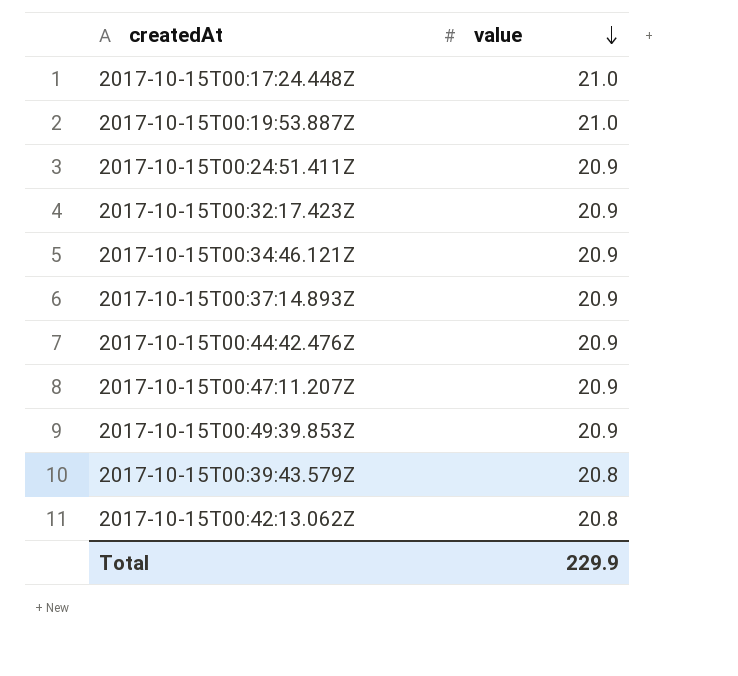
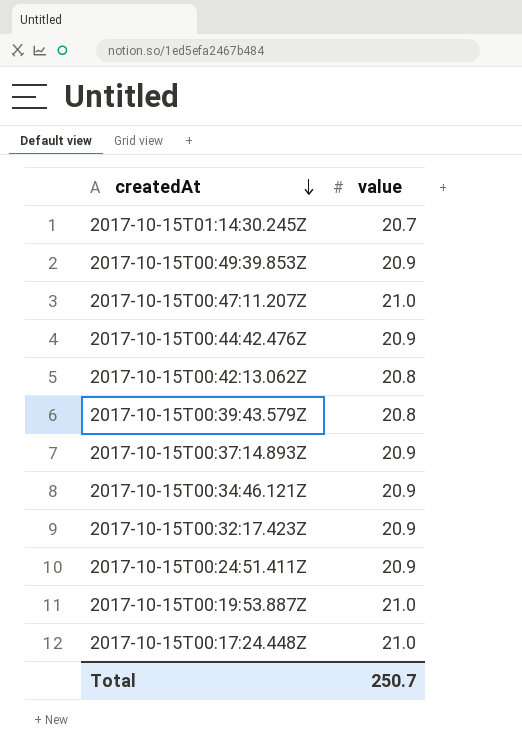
row order: value descending -> createdAt descending
row 2017-10-15T01:14:30.245Z: none -> 20.7
2017-10-15T00:47:11.207Z | value: 20.9 -> 21.0
Total | value: 229.9 -> 250.7

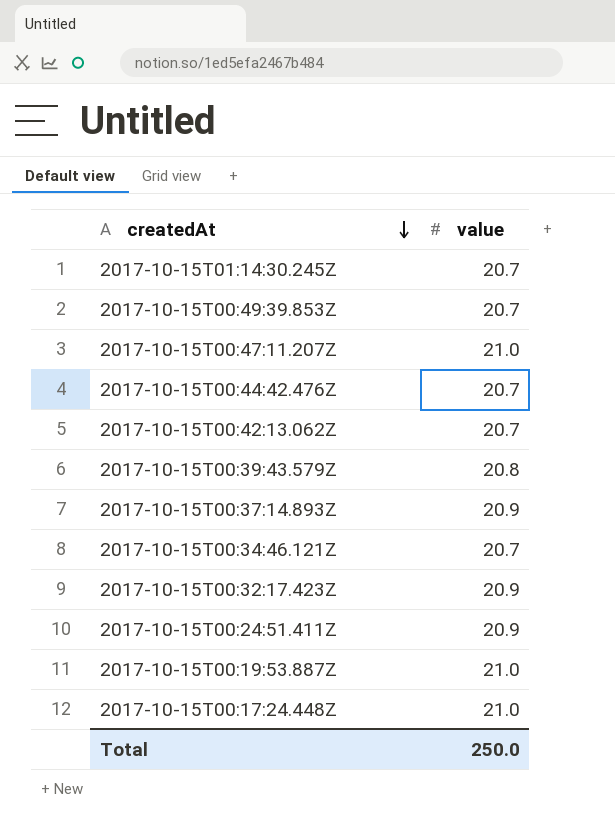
2017-10-15T00:49:39.853Z | value: 20.9 -> 20.7
2017-10-15T00:44:42.476Z | value: 20.9 -> 20.7
2017-10-15T00:42:13.062Z | value: 20.8 -> 20.7
2017-10-15T00:34:46.121Z | value: 20.9 -> 20.7
Total | value: 250.7 -> 250.0

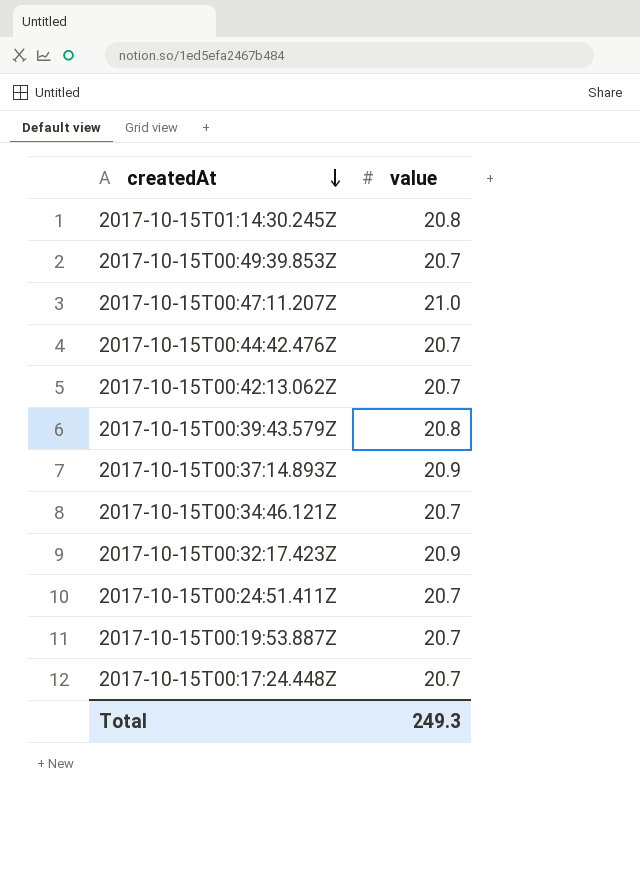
2017-10-15T01:14:30.245Z | value: 20.7 -> 20.8
2017-10-15T00:24:51.411Z | value: 20.9 -> 20.7
2017-10-15T00:19:53.887Z | value: 21.0 -> 20.7
2017-10-15T00:17:24.448Z | value: 21.0 -> 20.7
Total | value: 250.0 -> 249.3

